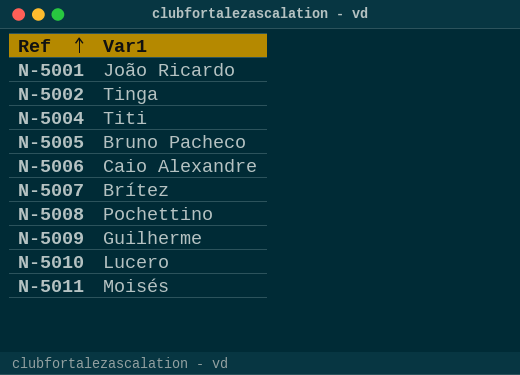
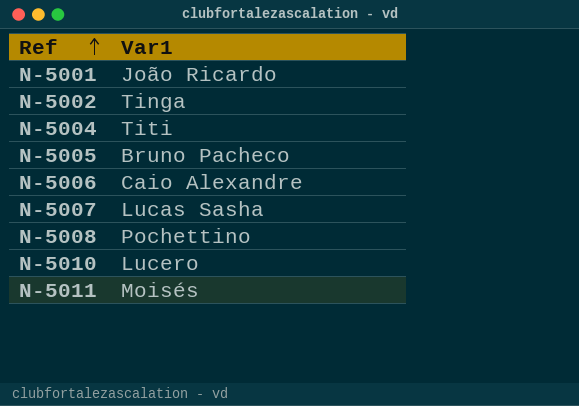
row N-5009: Guilherme -> none
N-5007 | Var1: Brítez -> Lucas Sasha

